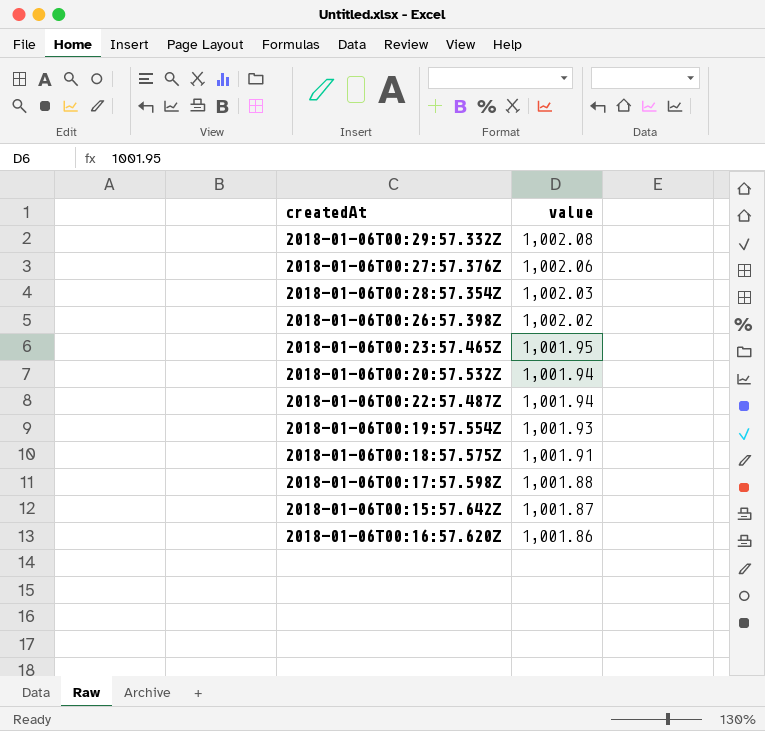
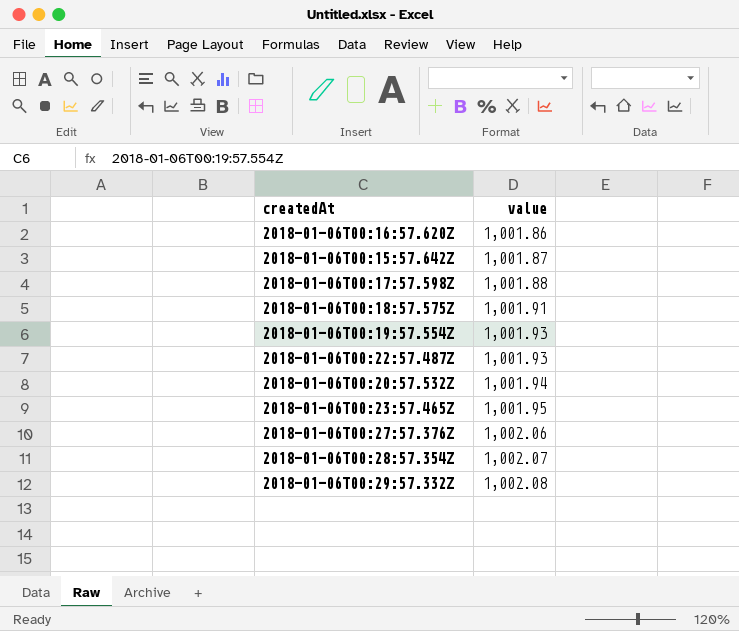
row order: value descending -> value ascending
row 2018-01-06T00:26:57.398Z: 1,002.02 -> none
2018-01-06T00:22:57.487Z | value: 1,001.94 -> 1,001.93
2018-01-06T00:28:57.354Z | value: 1,002.03 -> 1,002.07

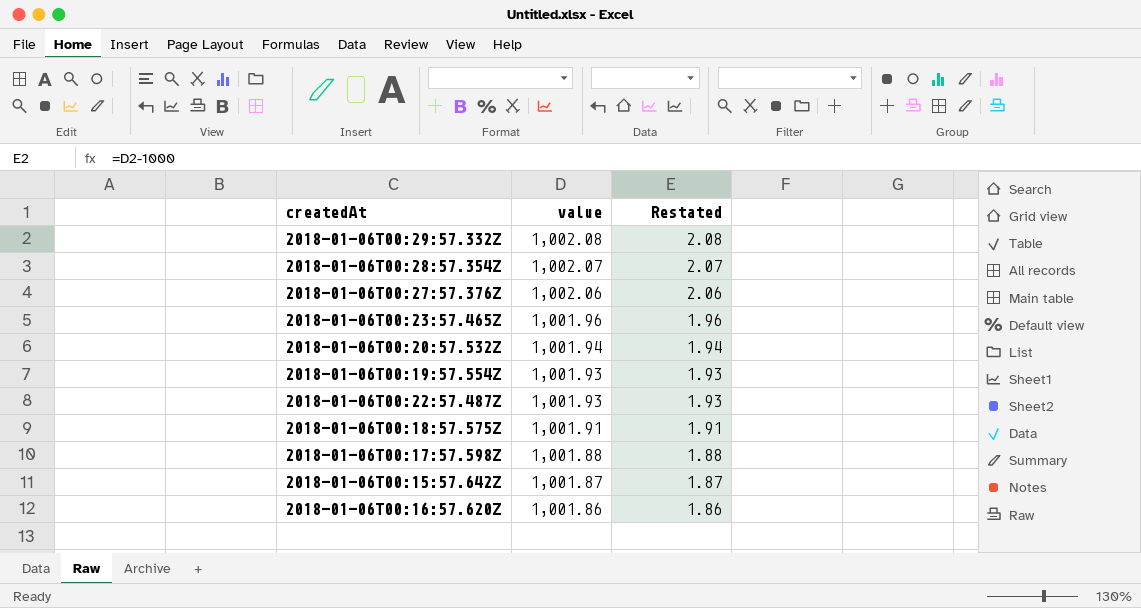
row order: value ascending -> value descending
column Restated | formula: none -> [value] - 1000
2018-01-06T00:23:57.465Z | value: 1,001.95 -> 1,001.96

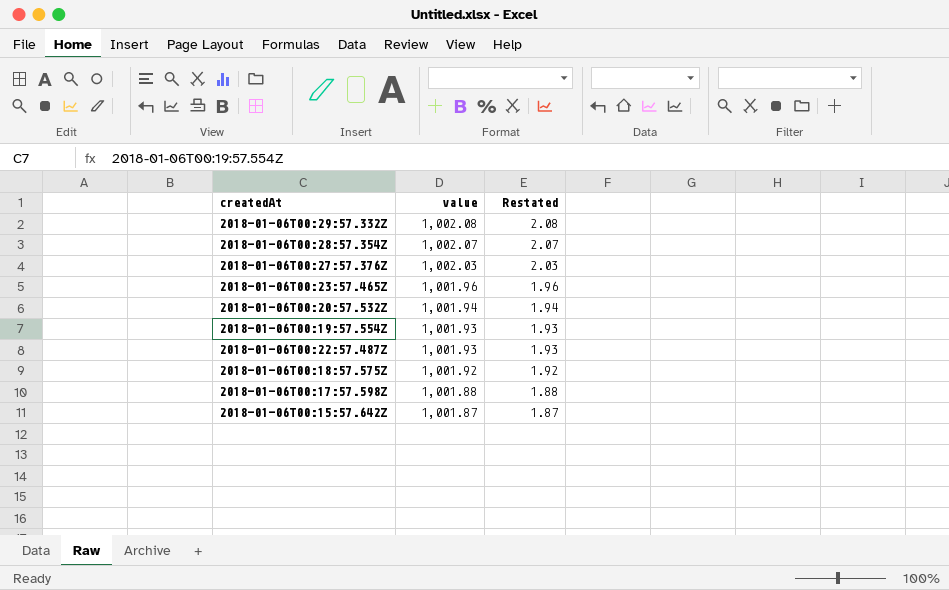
row 2018-01-06T00:16:57.620Z: 1,001.86 | 1.86 -> none
2018-01-06T00:27:57.376Z | value: 1,002.06 -> 1,002.03
2018-01-06T00:27:57.376Z | Restated: 2.06 -> 2.03
2018-01-06T00:18:57.575Z | value: 1,001.91 -> 1,001.92
2018-01-06T00:18:57.575Z | Restated: 1.91 -> 1.92

